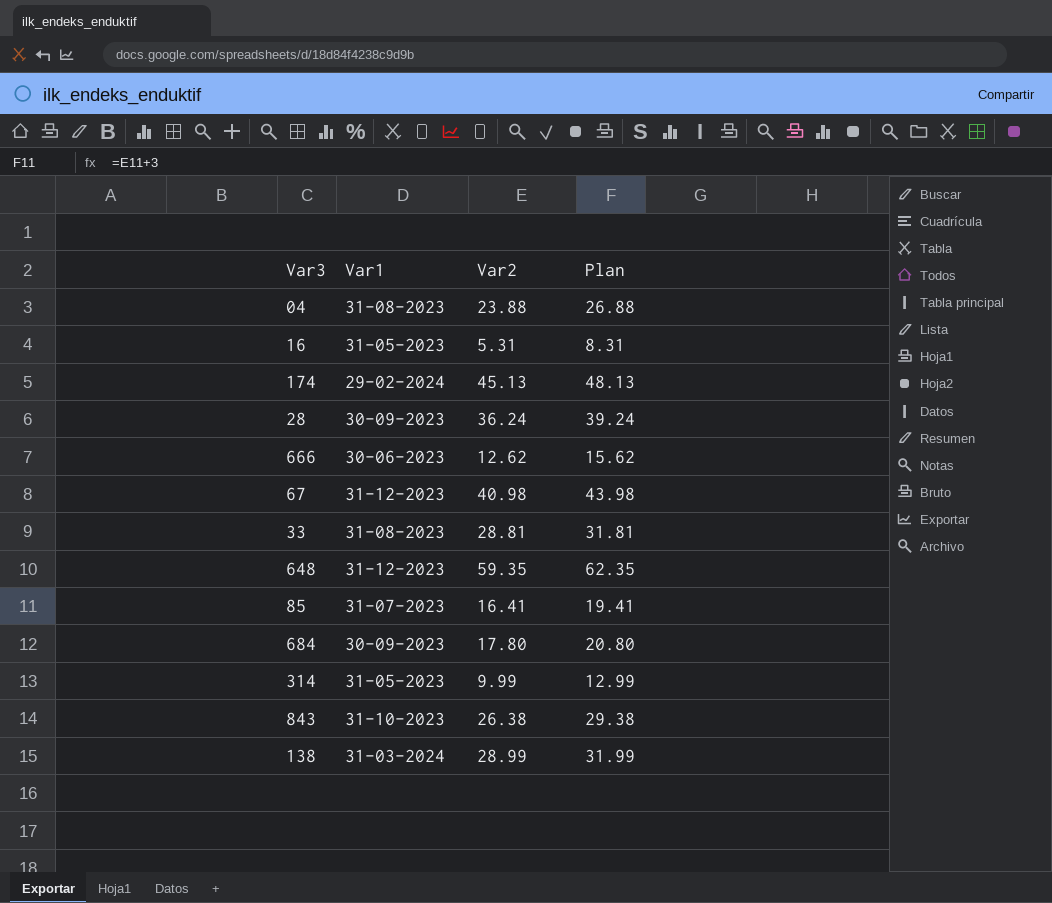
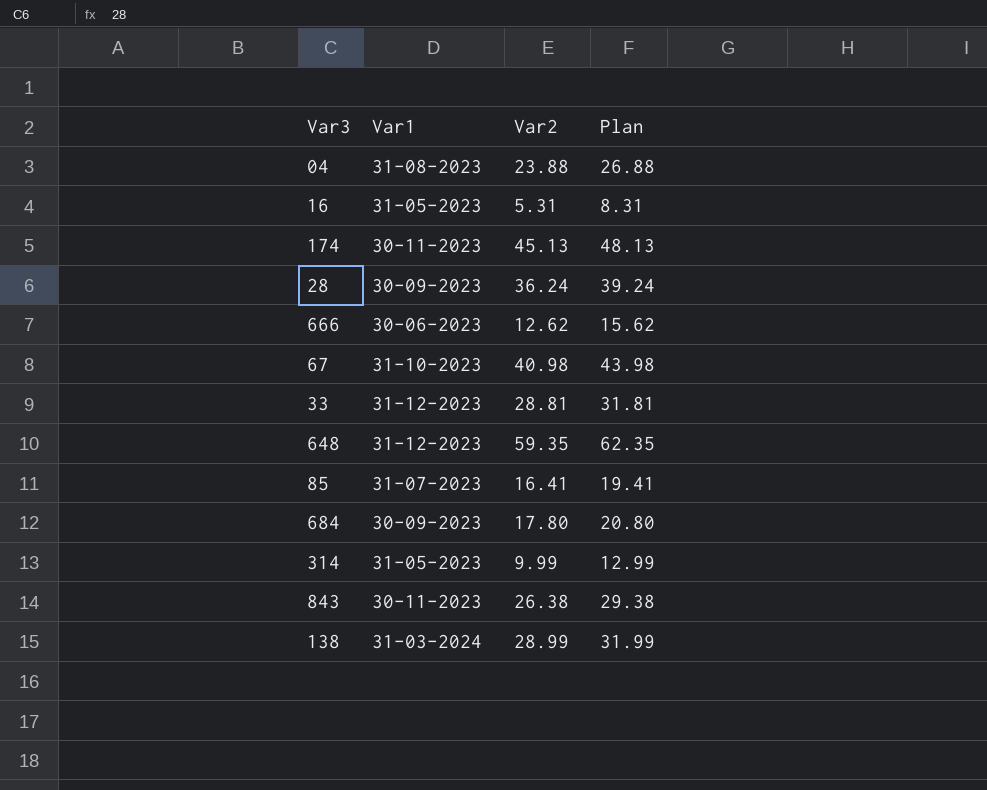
174 | Var1: 29-02-2024 -> 30-11-2023
67 | Var1: 31-12-2023 -> 31-10-2023
33 | Var1: 31-08-2023 -> 31-12-2023
843 | Var1: 31-10-2023 -> 30-11-2023

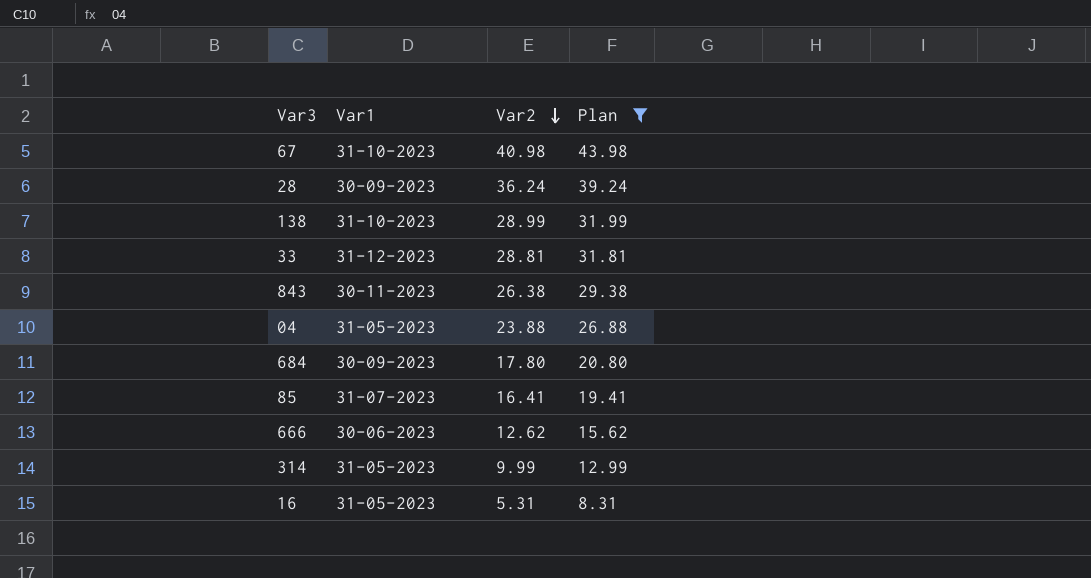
filter: none -> Plan <= 43.98
row order: none -> Var2 descending
138 | Var1: 31-03-2024 -> 31-10-2023
04 | Var1: 31-08-2023 -> 31-05-2023

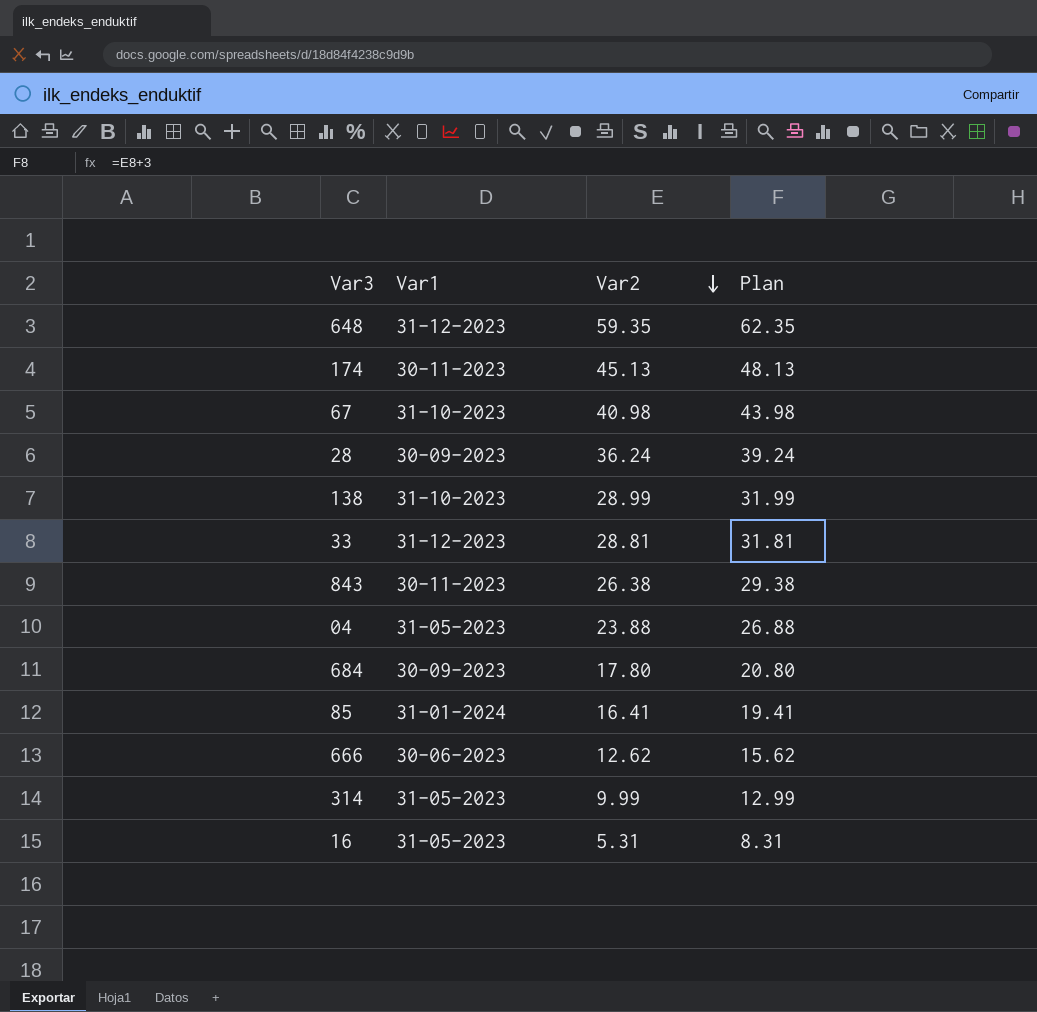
filter: Plan <= 43.98 -> none
85 | Var1: 31-07-2023 -> 31-01-2024

